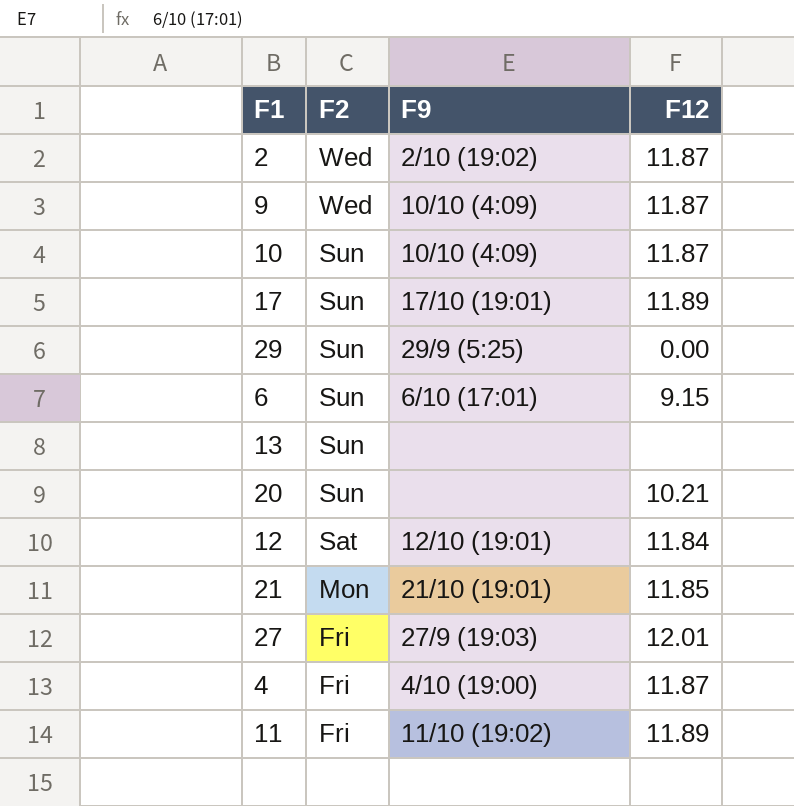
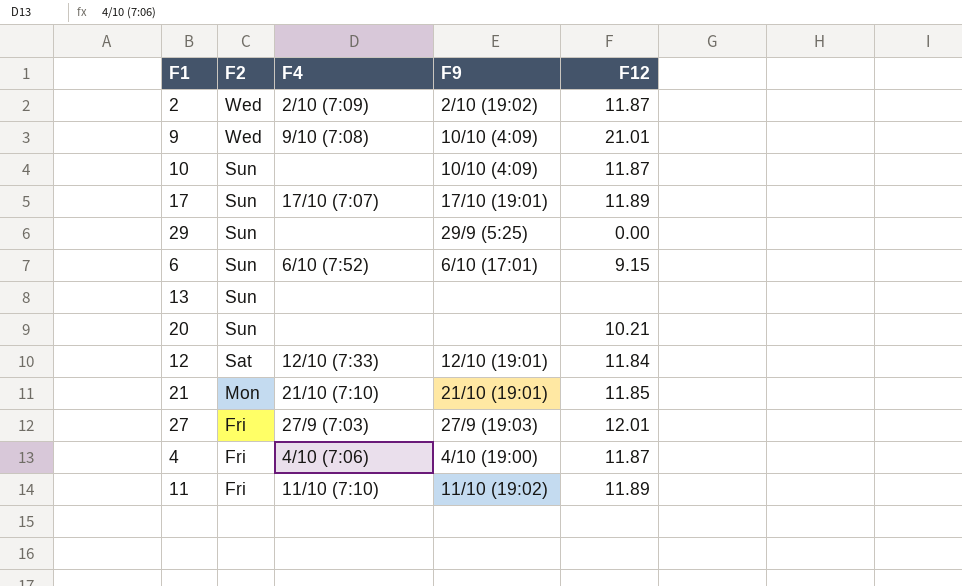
column F4 | position: none -> 3
9 | F12: 11.87 -> 21.01

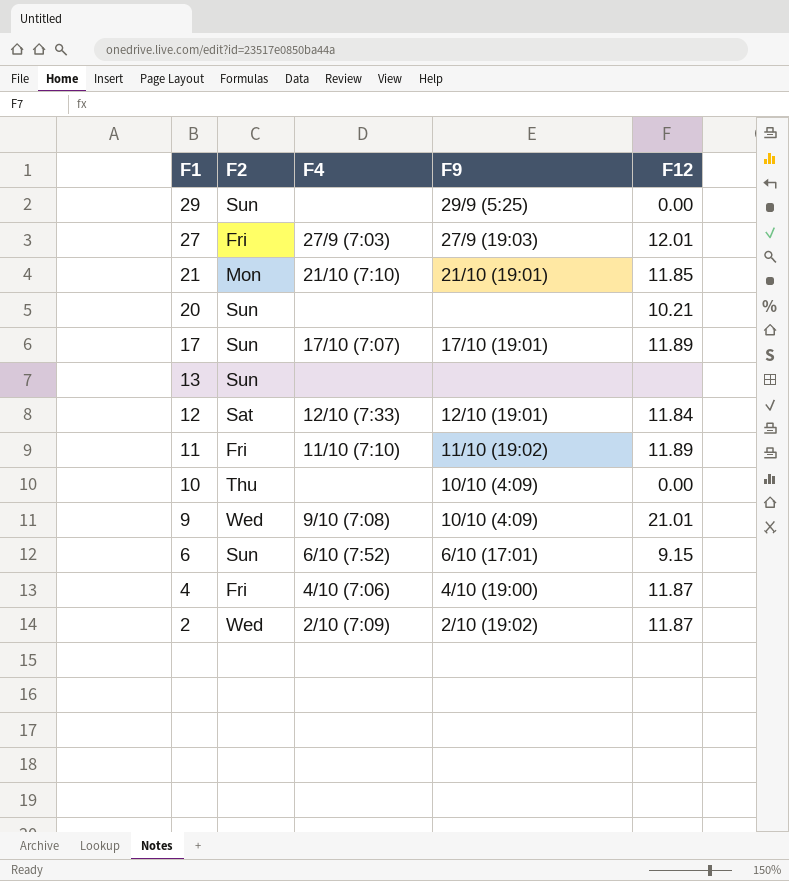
row order: F2 descending -> F1 descending
10 | F2: Sun -> Thu
10 | F12: 11.87 -> 0.00

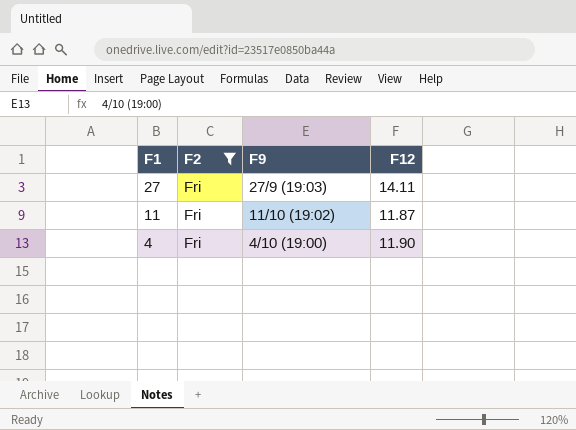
filter: none -> F2 = Fri
column F4 | position: 3 -> none
27 | F12: 12.01 -> 14.11
11 | F12: 11.89 -> 11.87
4 | F12: 11.87 -> 11.90

